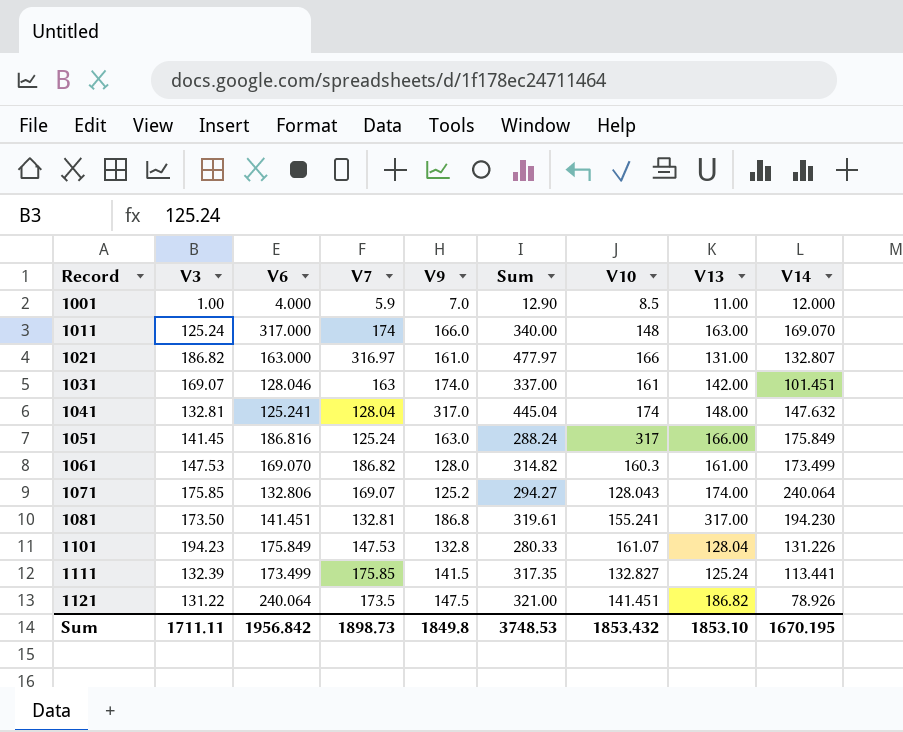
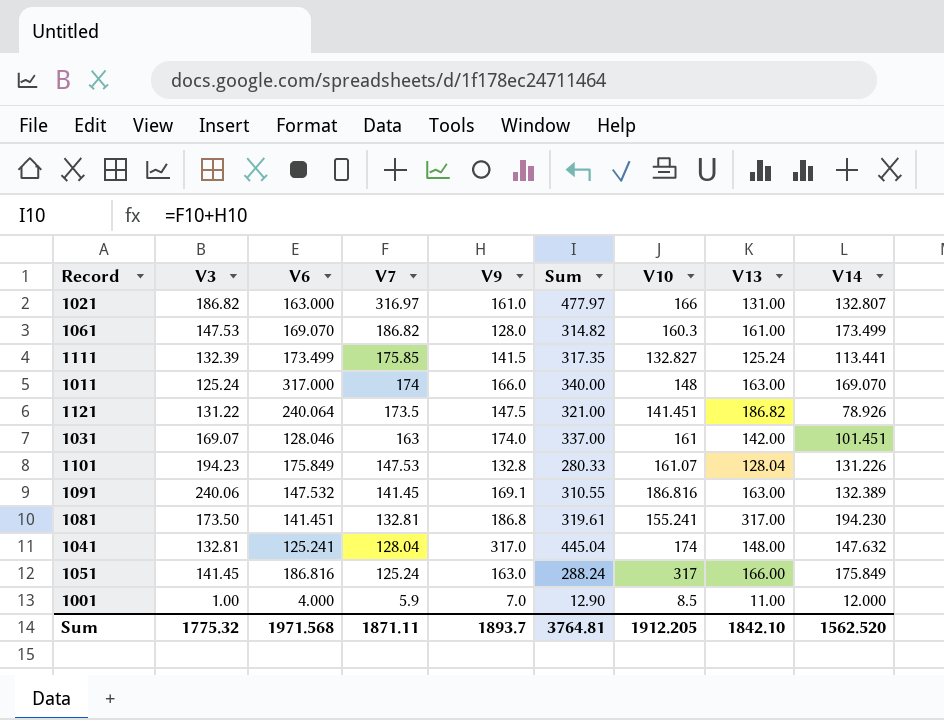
row order: Record ascending -> V7 descending
row 1071: 175.85 | 132.806 | 169.07 | 125.2 | 294.27 | 128.043 | 174.00 | 240.064 -> none
row 1091: none -> 240.06 | 147.532 | 141.45 | 169.1 | 310.55 | 186.816 | 163.00 | 132.389
Sum | V3: 1711.11 -> 1775.32
Sum | V6: 1956.842 -> 1971.568
Sum | V7: 1898.73 -> 1871.11
Sum | V9: 1849.8 -> 1893.7
Sum | Sum: 3748.53 -> 3764.81
Sum | V10: 1853.432 -> 1912.205
Sum | V13: 1853.10 -> 1842.10
Sum | V14: 1670.195 -> 1562.520

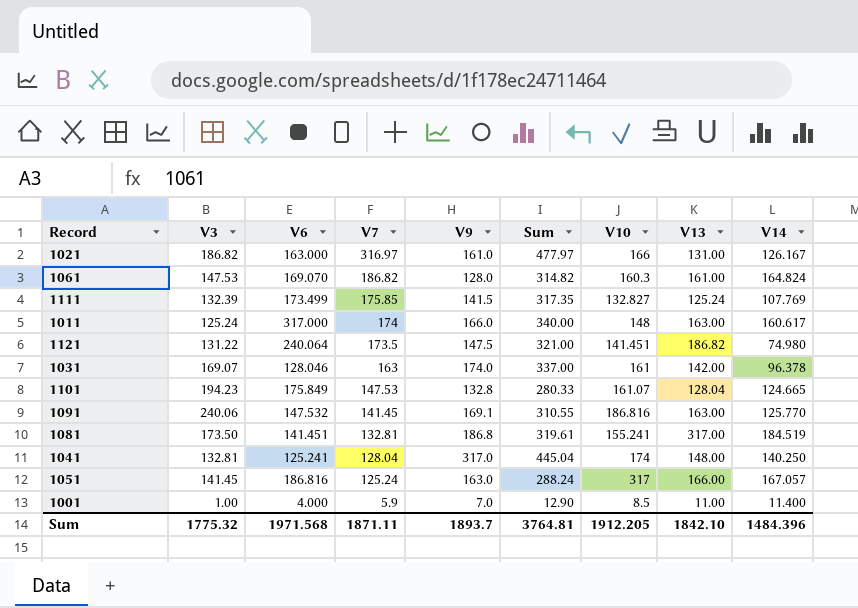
1021 | V14: 132.807 -> 126.167
1061 | V14: 173.499 -> 164.824
1111 | V14: 113.441 -> 107.769
1011 | V14: 169.070 -> 160.617
1121 | V14: 78.926 -> 74.980
1031 | V14: 101.451 -> 96.378
1101 | V14: 131.226 -> 124.665
1091 | V14: 132.389 -> 125.770
1081 | V14: 194.230 -> 184.519
1041 | V14: 147.632 -> 140.250
1051 | V14: 175.849 -> 167.057
1001 | V14: 12.000 -> 11.400
Sum | V14: 1562.520 -> 1484.396

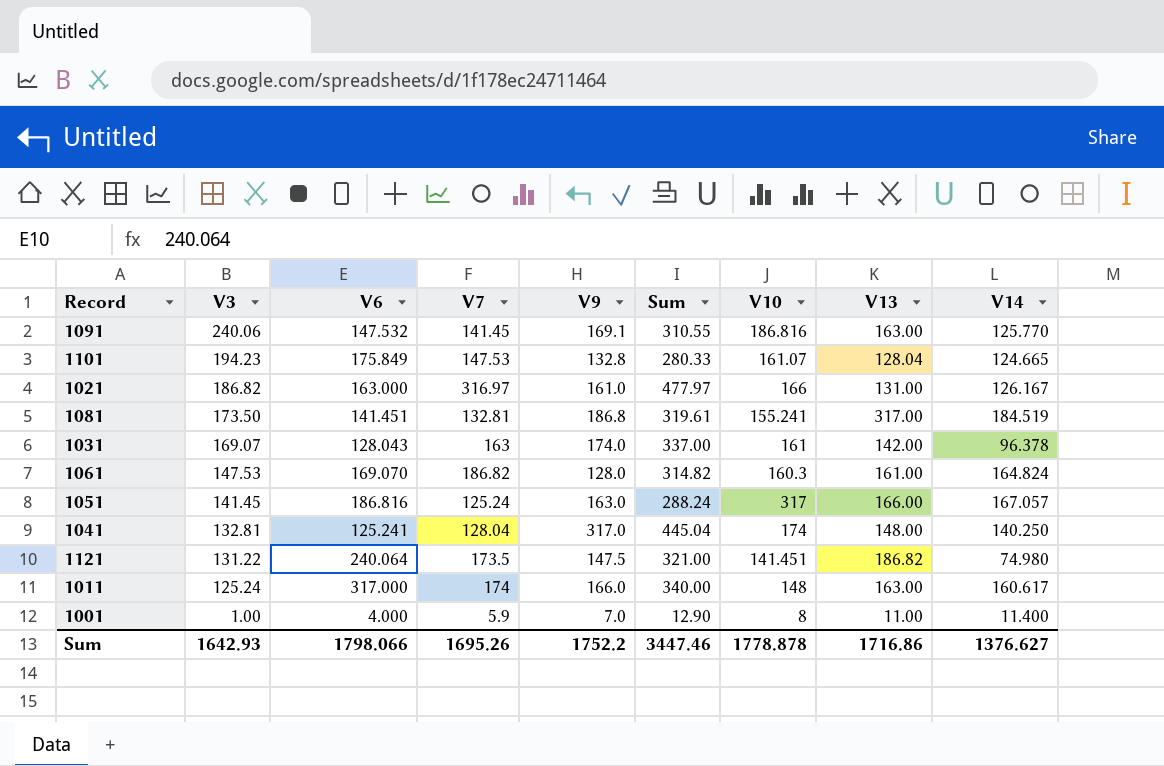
row order: V7 descending -> V3 descending
row 1111: 132.39 | 173.499 | 175.85 | 141.5 | 317.35 | 132.827 | 125.24 | 107.769 -> none
1031 | V6: 128.046 -> 128.043
1001 | V10: 8.5 -> 8
Sum | V3: 1775.32 -> 1642.93
Sum | V6: 1971.568 -> 1798.066
Sum | V7: 1871.11 -> 1695.26
Sum | V9: 1893.7 -> 1752.2
Sum | Sum: 3764.81 -> 3447.46
Sum | V10: 1912.205 -> 1778.878
Sum | V13: 1842.10 -> 1716.86
Sum | V14: 1484.396 -> 1376.627

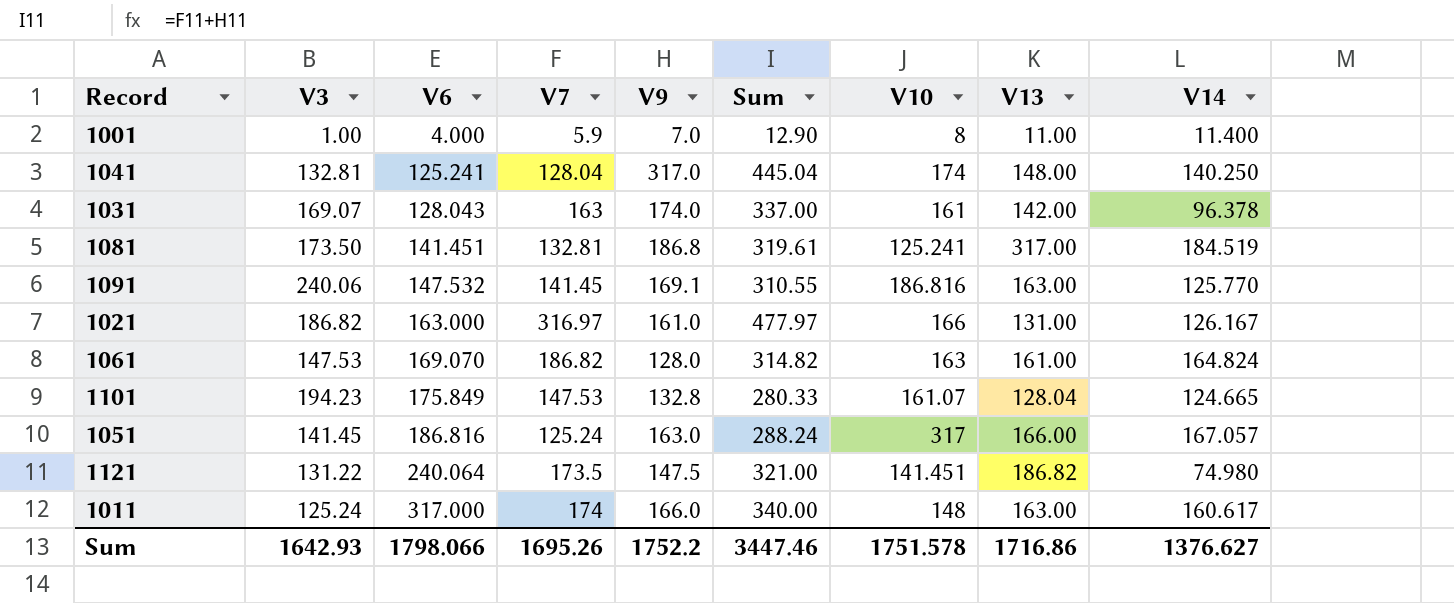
row order: V3 descending -> V6 ascending
1081 | V10: 155.241 -> 125.241
1061 | V10: 160.3 -> 163
Sum | V10: 1778.878 -> 1751.578

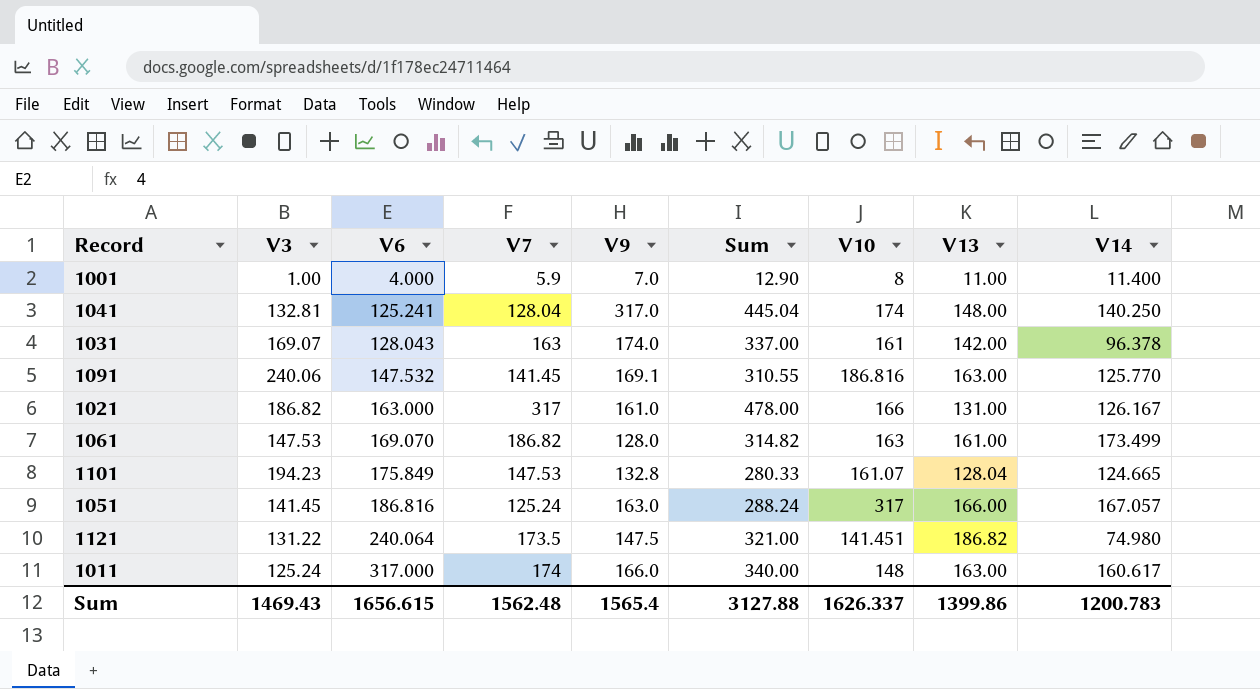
row 1081: 173.50 | 141.451 | 132.81 | 186.8 | 319.61 | 125.241 | 317.00 | 184.519 -> none
1021 | V7: 316.97 -> 317
1021 | Sum: 477.97 -> 478.00
1061 | V14: 164.824 -> 173.499
Sum | V3: 1642.93 -> 1469.43
Sum | V6: 1798.066 -> 1656.615
Sum | V7: 1695.26 -> 1562.48
Sum | V9: 1752.2 -> 1565.4
Sum | Sum: 3447.46 -> 3127.88
Sum | V10: 1751.578 -> 1626.337
Sum | V13: 1716.86 -> 1399.86
Sum | V14: 1376.627 -> 1200.783

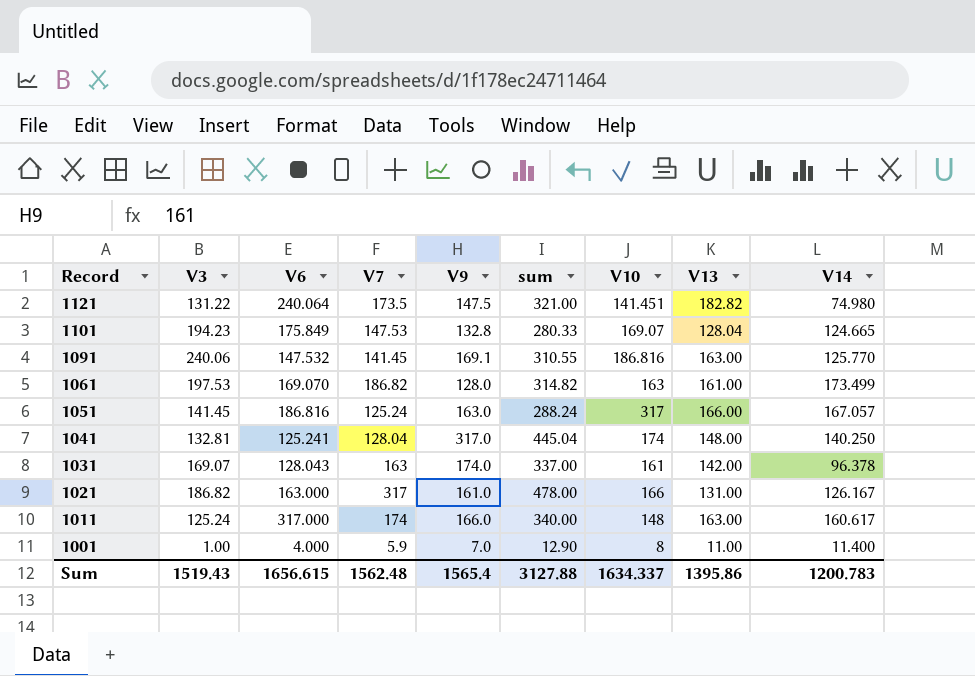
row order: V6 ascending -> Record descending
column name: Sum -> sum
1121 | V13: 186.82 -> 182.82
1101 | V10: 161.07 -> 169.07
1061 | V3: 147.53 -> 197.53
Sum | V3: 1469.43 -> 1519.43
Sum | V10: 1626.337 -> 1634.337
Sum | V13: 1399.86 -> 1395.86

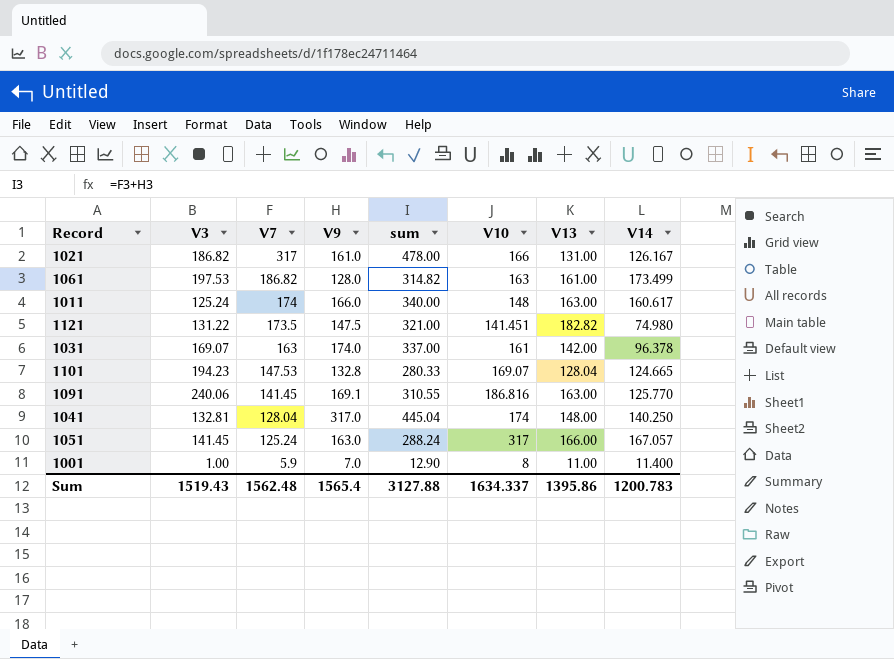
row order: Record descending -> V7 descending
column V6 | position: 3 -> none

